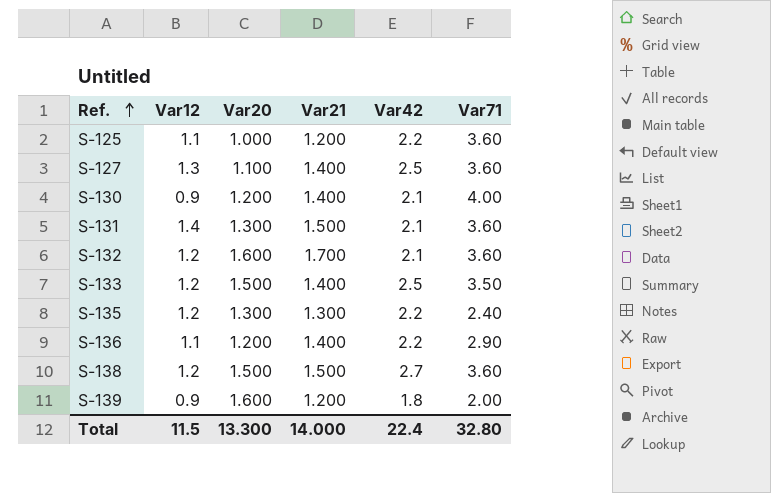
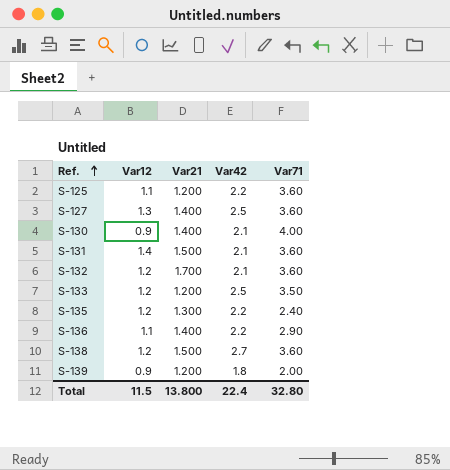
column Var20 | position: 3 -> none
S-133 | Var21: 1.400 -> 1.200
Total | Var21: 14.000 -> 13.800

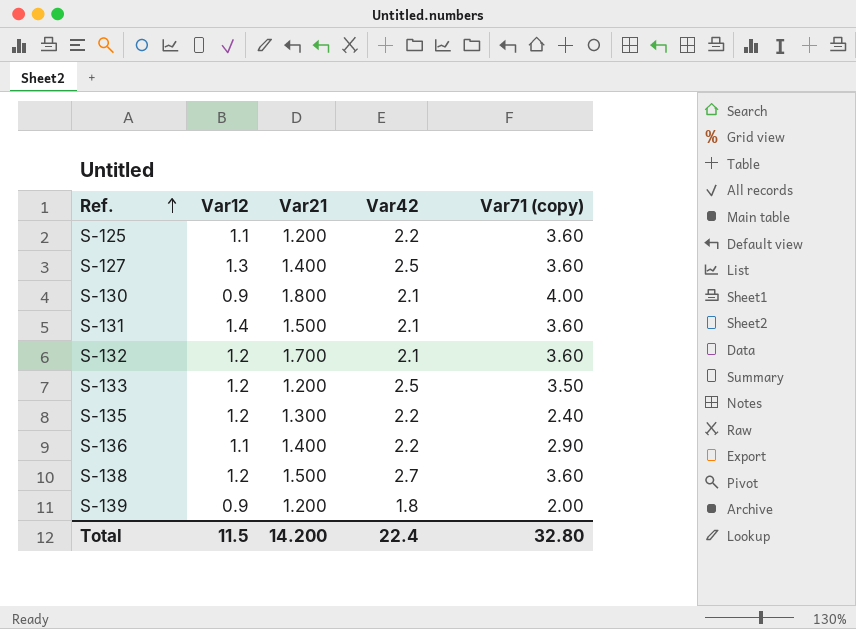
column name: Var71 -> Var71 (copy)
S-130 | Var21: 1.400 -> 1.800
Total | Var21: 13.800 -> 14.200

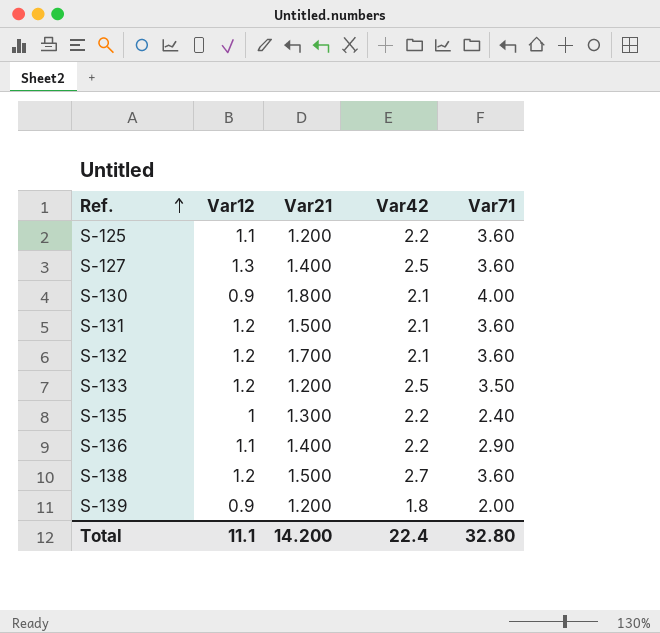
column name: Var71 (copy) -> Var71
S-131 | Var12: 1.4 -> 1.2
S-135 | Var12: 1.2 -> 1
Total | Var12: 11.5 -> 11.1

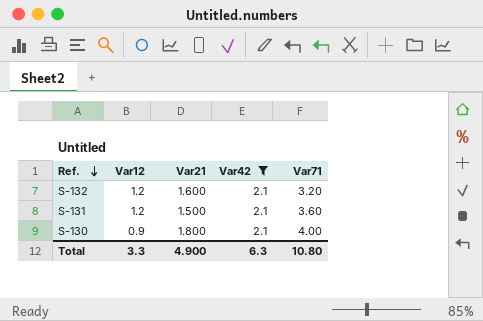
filter: none -> Var42 = 2.1
row order: Ref. ascending -> Ref. descending
S-132 | Var21: 1.700 -> 1.600
S-132 | Var71: 3.60 -> 3.20
Total | Var12: 11.1 -> 3.3
Total | Var21: 14.200 -> 4.900
Total | Var42: 22.4 -> 6.3
Total | Var71: 32.80 -> 10.80

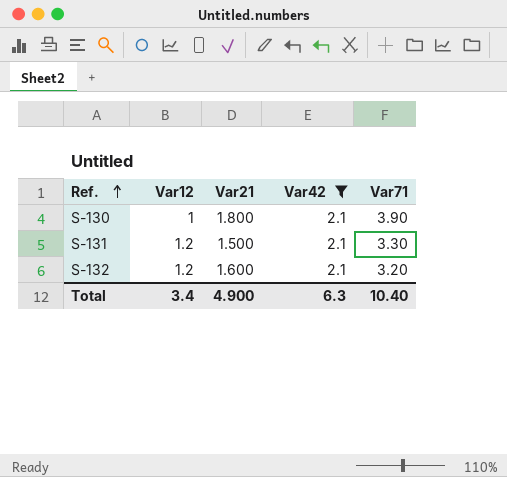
row order: Ref. descending -> Ref. ascending
S-130 | Var12: 0.9 -> 1
S-130 | Var71: 4.00 -> 3.90
S-131 | Var71: 3.60 -> 3.30
Total | Var12: 3.3 -> 3.4
Total | Var71: 10.80 -> 10.40

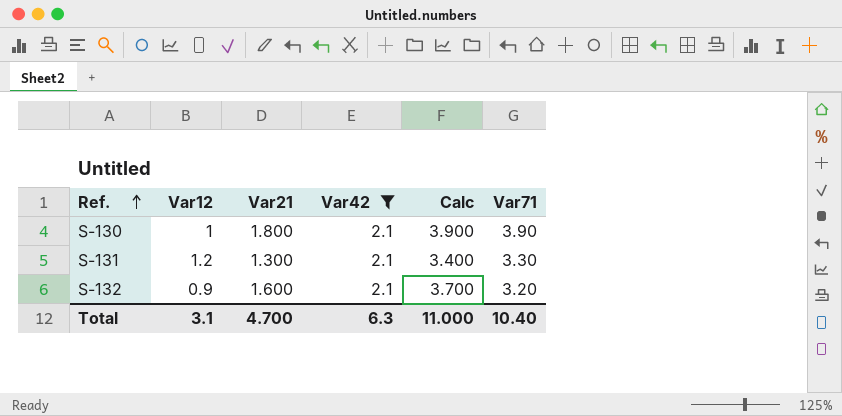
column Calc | formula: none -> [Var21] + [Var42]
S-131 | Var21: 1.500 -> 1.300
S-132 | Var12: 1.2 -> 0.9
Total | Var12: 3.4 -> 3.1
Total | Var21: 4.900 -> 4.700

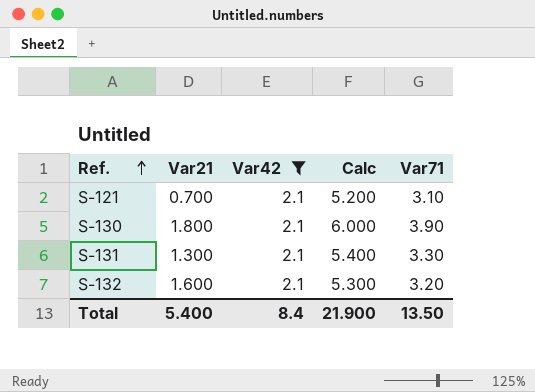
column Var12 | position: 2 -> none
column Calc | formula: [Var21] + [Var42] -> [Var42] + [Var71]
row S-121: none -> 0.700 | 2.1 | 5.200 | 3.10
Total | Var21: 4.700 -> 5.400
Total | Var42: 6.3 -> 8.4
Total | Calc: 11.000 -> 21.900
Total | Var71: 10.40 -> 13.50

